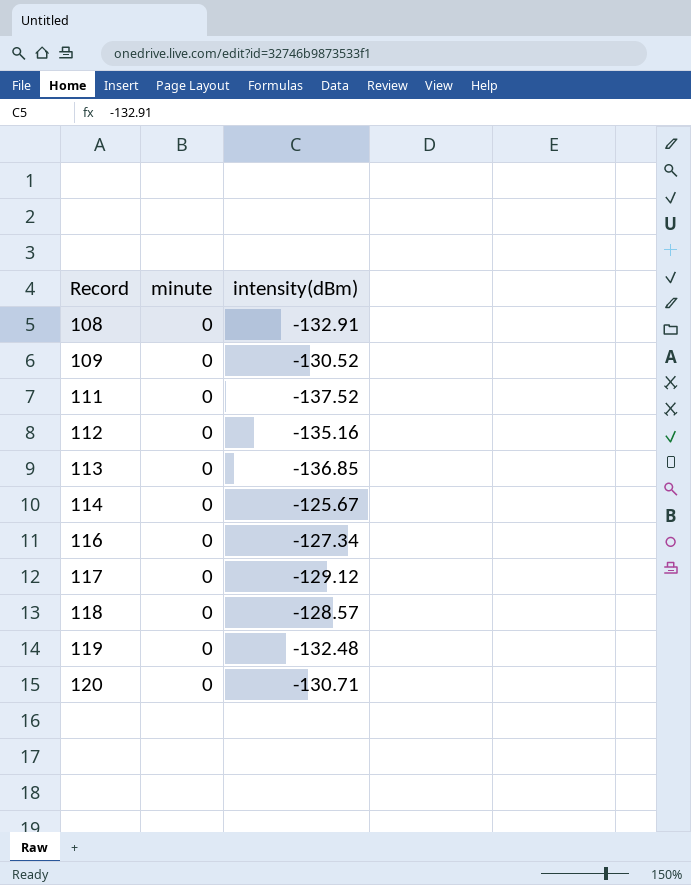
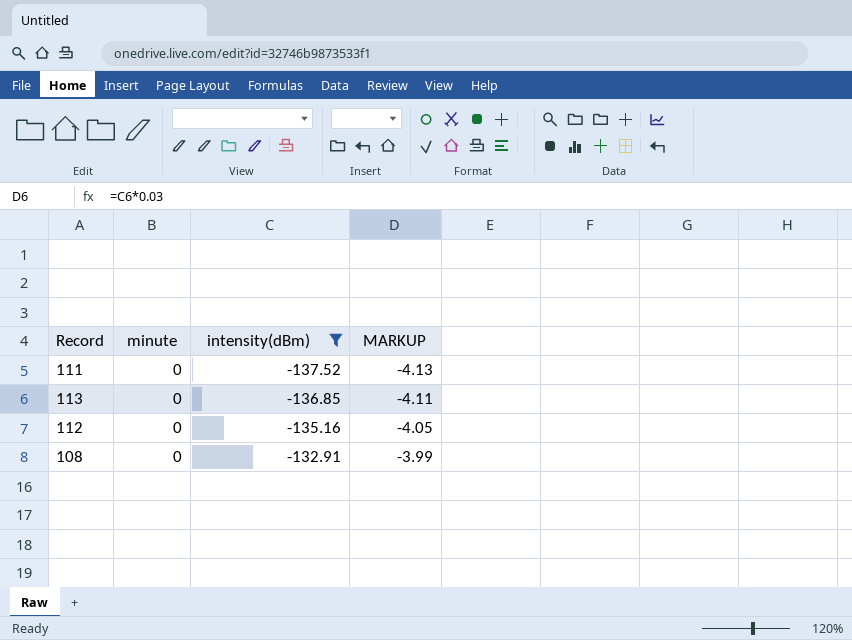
filter: none -> intensity(dBm) <= -132.91
row order: Record ascending -> intensity(dBm) ascending
column MARKUP | formula: none -> [intensity(dBm)] * 0.03

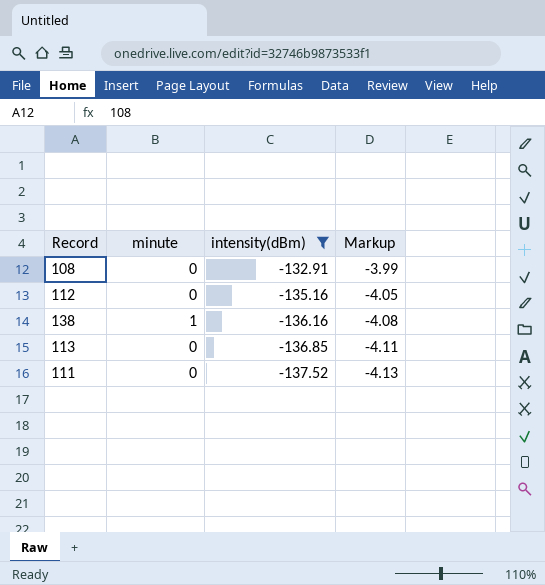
row order: intensity(dBm) ascending -> intensity(dBm) descending
column name: MARKUP -> Markup
row 138: none -> 1 | -136.16 | -4.08

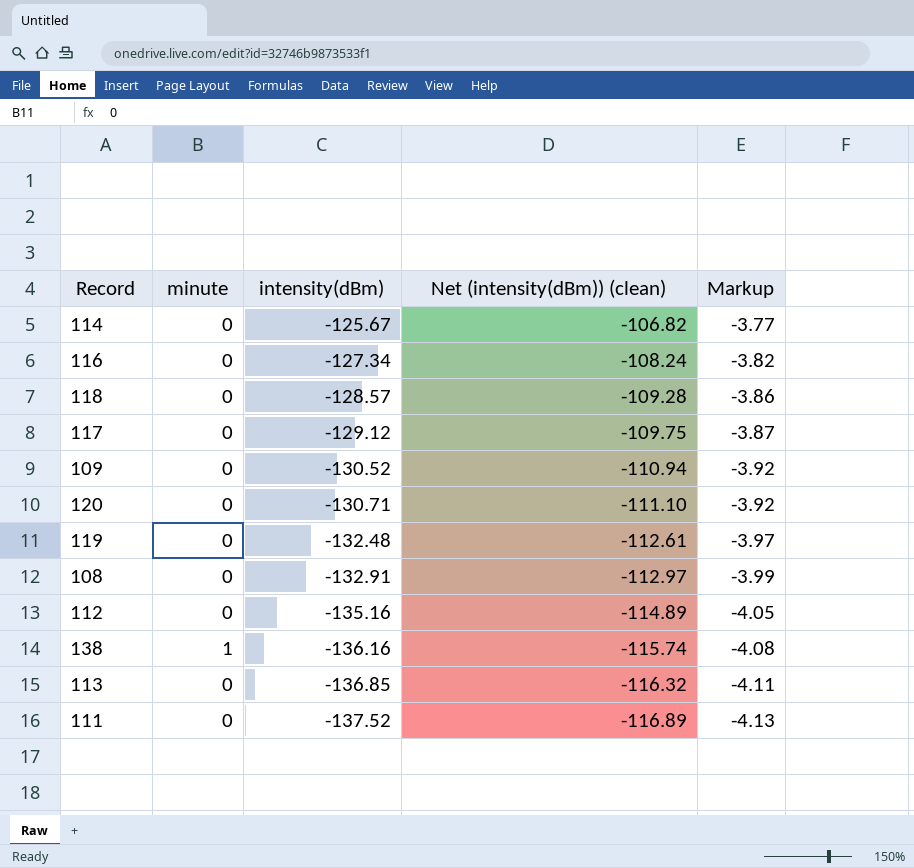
filter: intensity(dBm) <= -132.91 -> none
column Net (intensity(dBm)) (clean) | formula: none -> [intensity(dBm)] * 0.85

